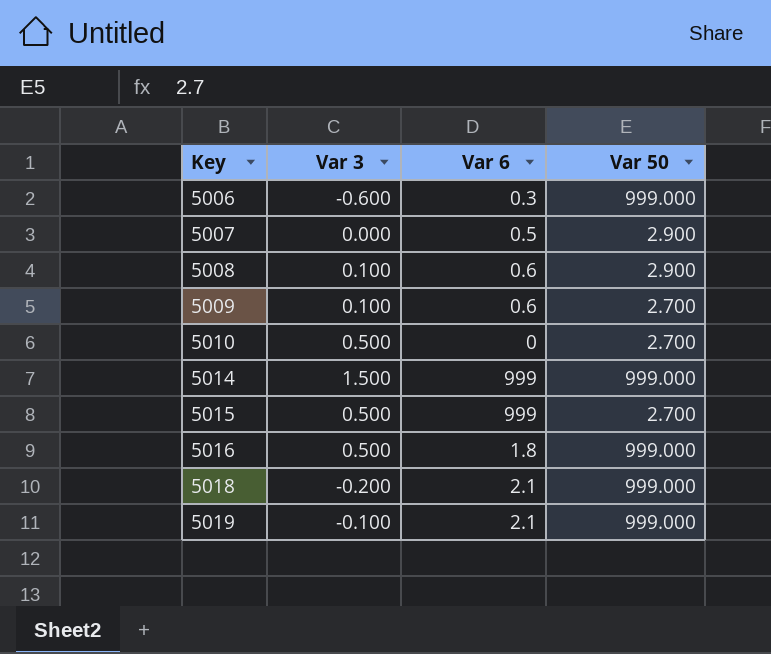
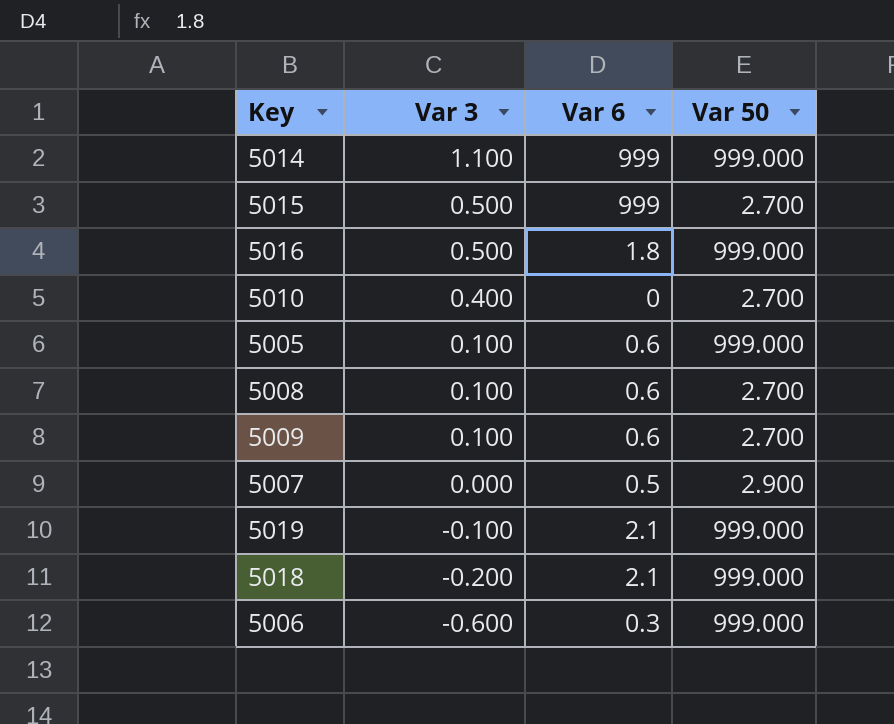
row order: Key ascending -> Var 3 descending
5014 | Var 3: 1.500 -> 1.100
5010 | Var 3: 0.500 -> 0.400
row 5005: none -> 0.100 | 0.6 | 999.000
5008 | Var 50: 2.900 -> 2.700

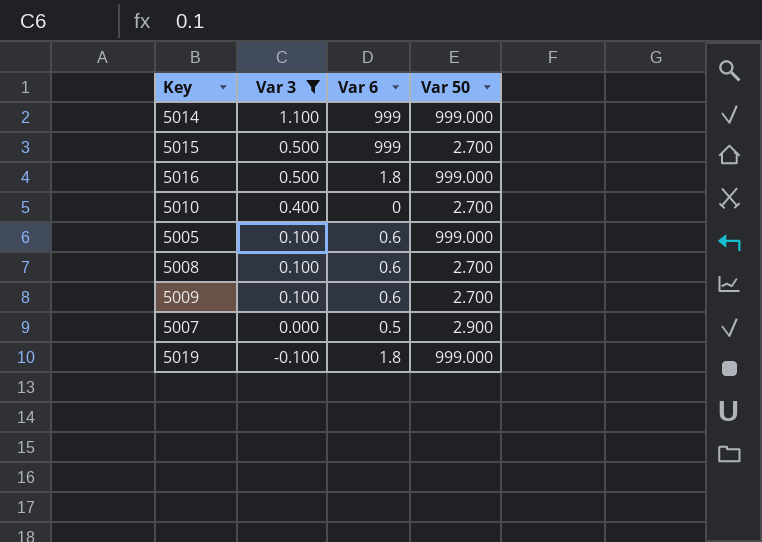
filter: none -> Var 3 >= -0.100
5019 | Var 6: 2.1 -> 1.8

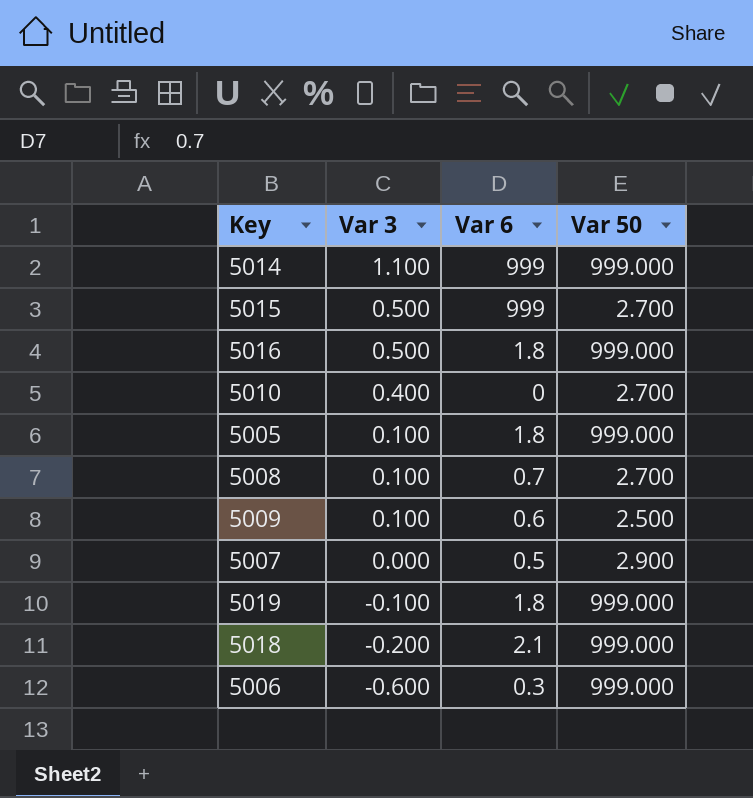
filter: Var 3 >= -0.100 -> none
5005 | Var 6: 0.6 -> 1.8
5008 | Var 6: 0.6 -> 0.7
5009 | Var 50: 2.700 -> 2.500

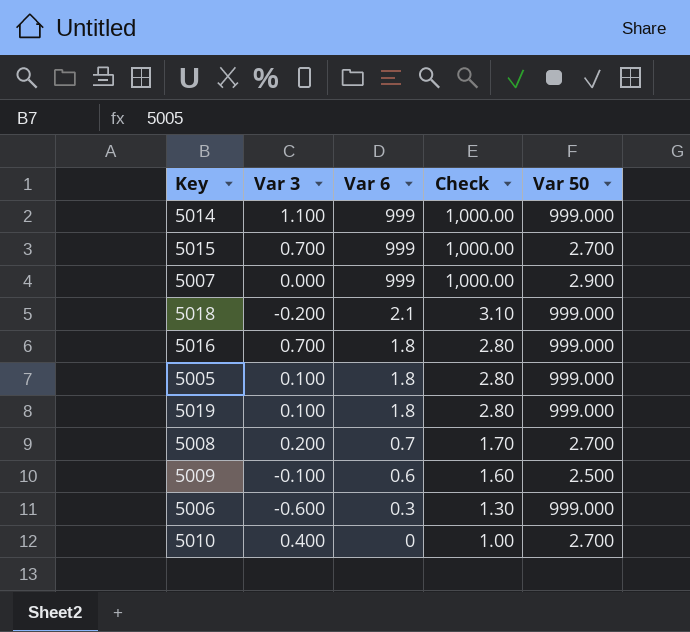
row order: Var 3 descending -> Var 6 descending
column Check | formula: none -> [Var 6] + 1
5015 | Var 3: 0.500 -> 0.700
5007 | Var 6: 0.5 -> 999
5016 | Var 3: 0.500 -> 0.700
5019 | Var 3: -0.100 -> 0.100
5008 | Var 3: 0.100 -> 0.200
5009 | Var 3: 0.100 -> -0.100

